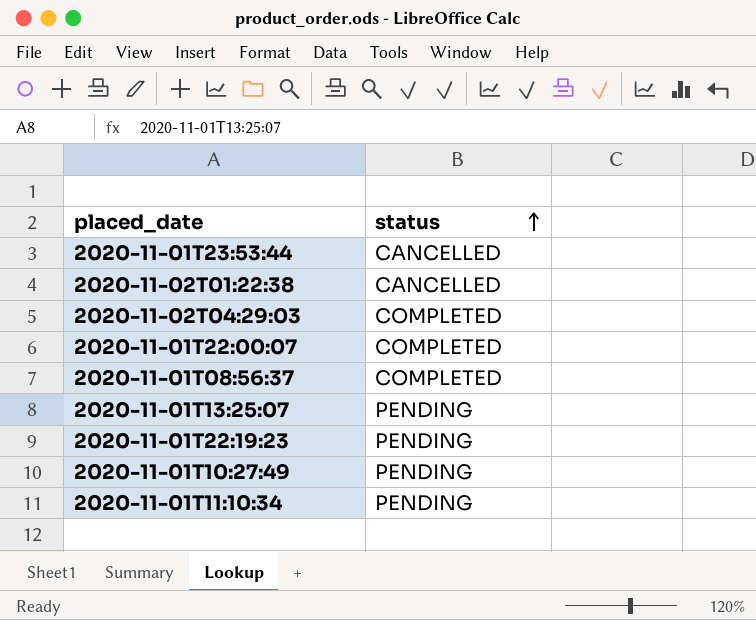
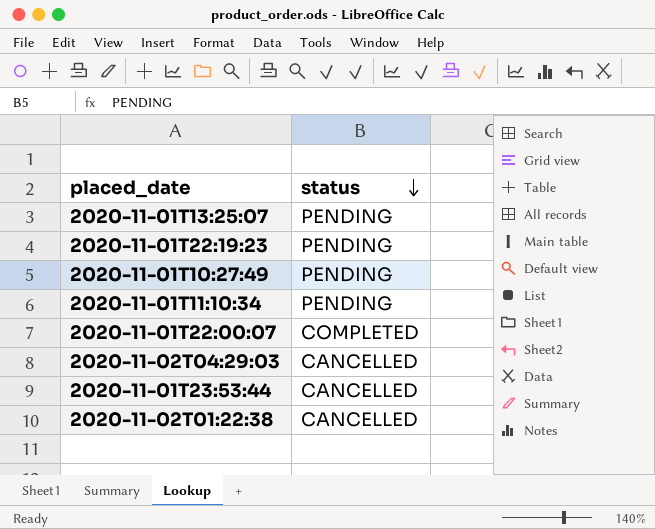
row order: status ascending -> status descending
row 2020-11-01T08:56:37: COMPLETED -> none
2020-11-02T04:29:03 | status: COMPLETED -> CANCELLED

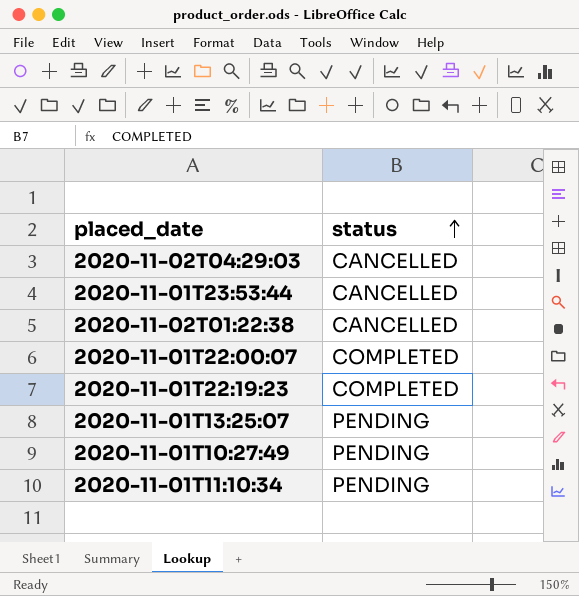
row order: status descending -> status ascending
2020-11-01T22:19:23 | status: PENDING -> COMPLETED

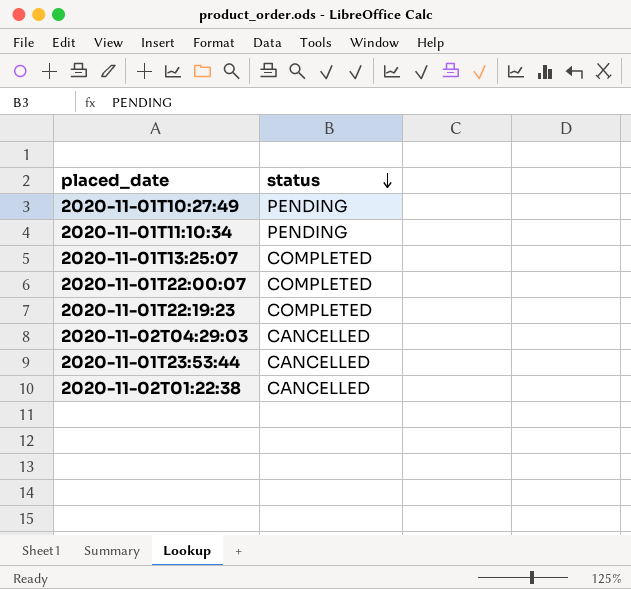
row order: status ascending -> status descending
2020-11-01T13:25:07 | status: PENDING -> COMPLETED

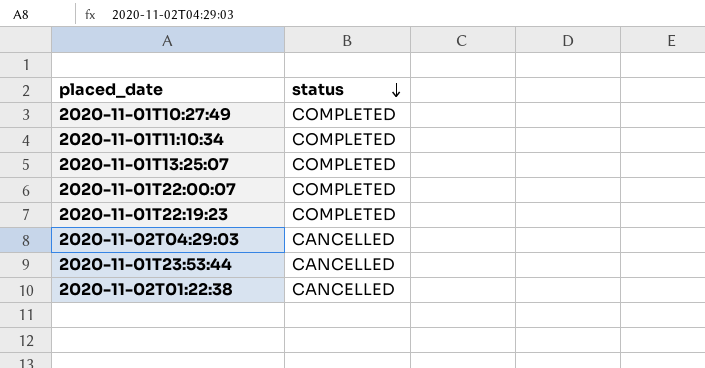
2020-11-01T10:27:49 | status: PENDING -> COMPLETED
2020-11-01T11:10:34 | status: PENDING -> COMPLETED

